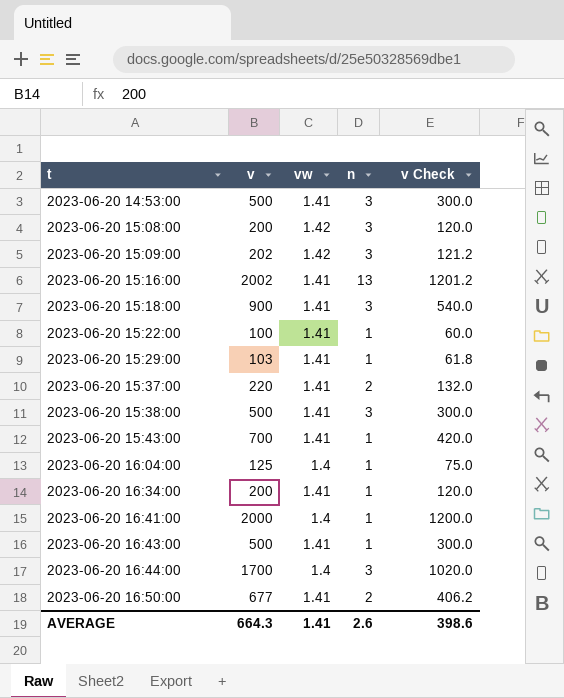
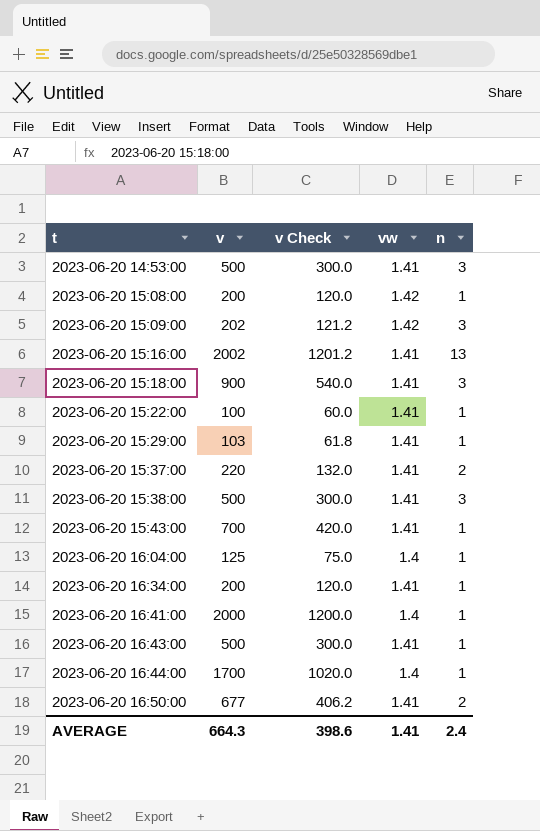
column v Check | position: 5 -> 3
2023-06-20 15:08:00 | n: 3 -> 1
2023-06-20 16:44:00 | n: 3 -> 1
AVERAGE | n: 2.6 -> 2.4

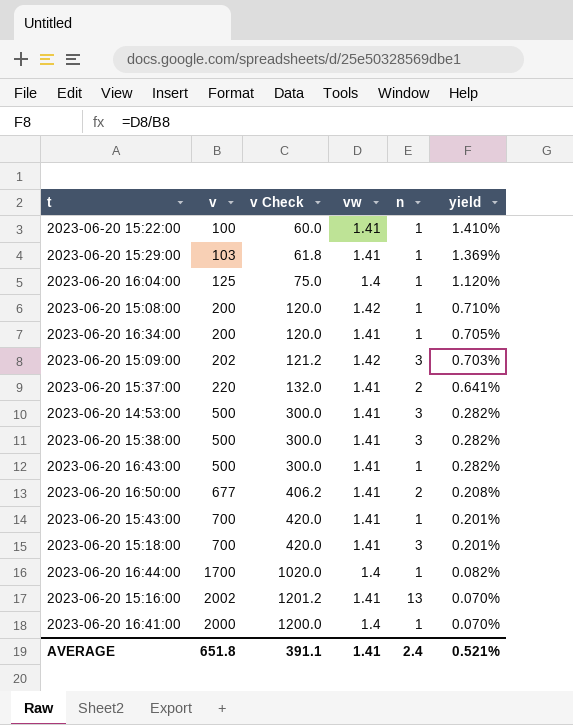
row order: t ascending -> yield descending
column yield | formula: none -> [vw] / [v]
2023-06-20 15:18:00 | v: 900 -> 700
2023-06-20 15:18:00 | v Check: 540.0 -> 420.0
AVERAGE | v: 664.3 -> 651.8
AVERAGE | v Check: 398.6 -> 391.1

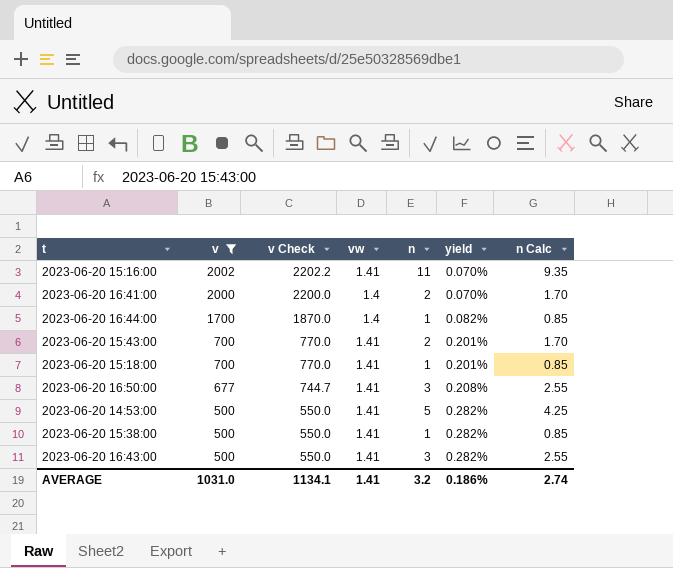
filter: none -> v >= 500
row order: yield descending -> v descending
column v Check | formula: [v] * 0.6 -> [v] * 1.1
column n Calc | formula: none -> [n] * 0.85
2023-06-20 15:16:00 | n: 13 -> 11
2023-06-20 16:41:00 | n: 1 -> 2
2023-06-20 15:43:00 | n: 1 -> 2
2023-06-20 15:18:00 | n: 3 -> 1
2023-06-20 16:50:00 | n: 2 -> 3
2023-06-20 14:53:00 | n: 3 -> 5
2023-06-20 15:38:00 | n: 3 -> 1
2023-06-20 16:43:00 | n: 1 -> 3
AVERAGE | v: 651.8 -> 1031.0
AVERAGE | v Check: 391.1 -> 1134.1
AVERAGE | n: 2.4 -> 3.2
AVERAGE | yield: 0.521% -> 0.186%

